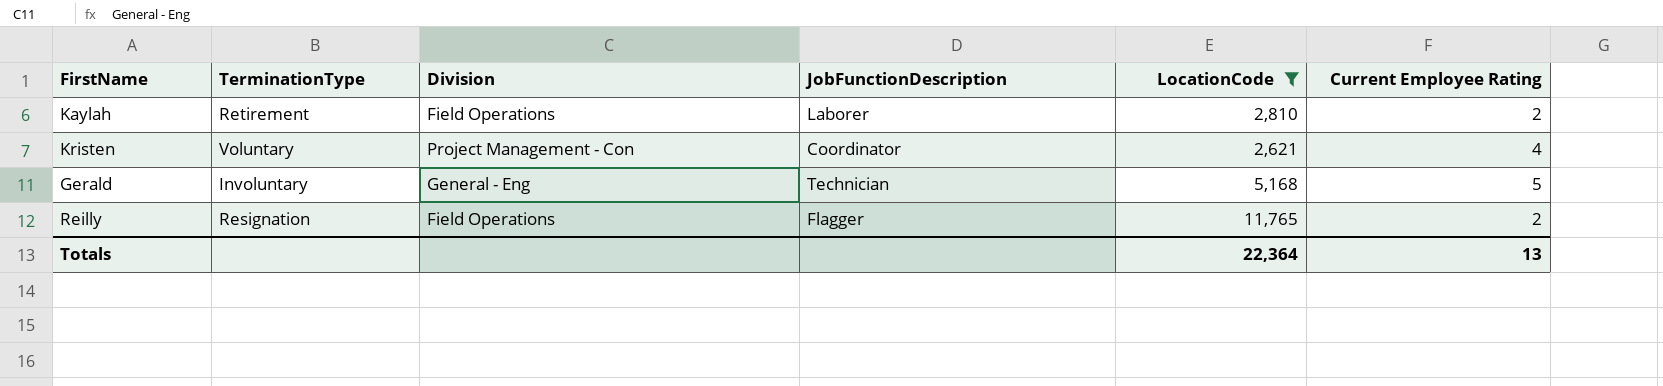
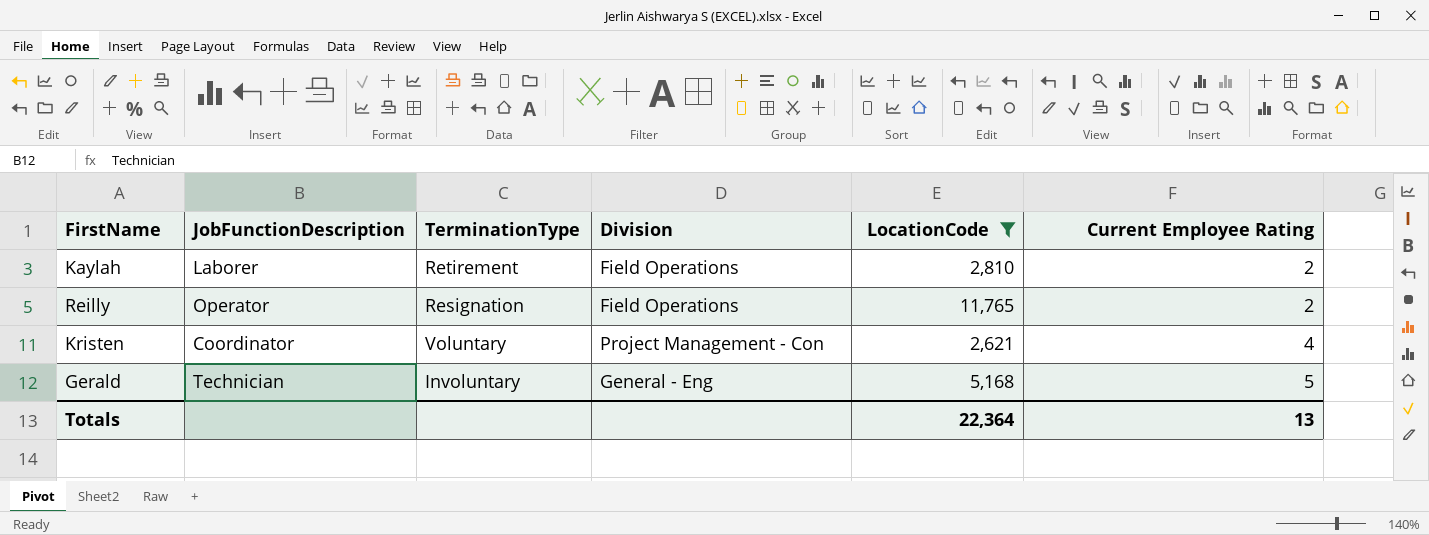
row order: none -> Current Employee Rating ascending
column JobFunctionDescription | position: 4 -> 2
Reilly | JobFunctionDescription: Flagger -> Operator

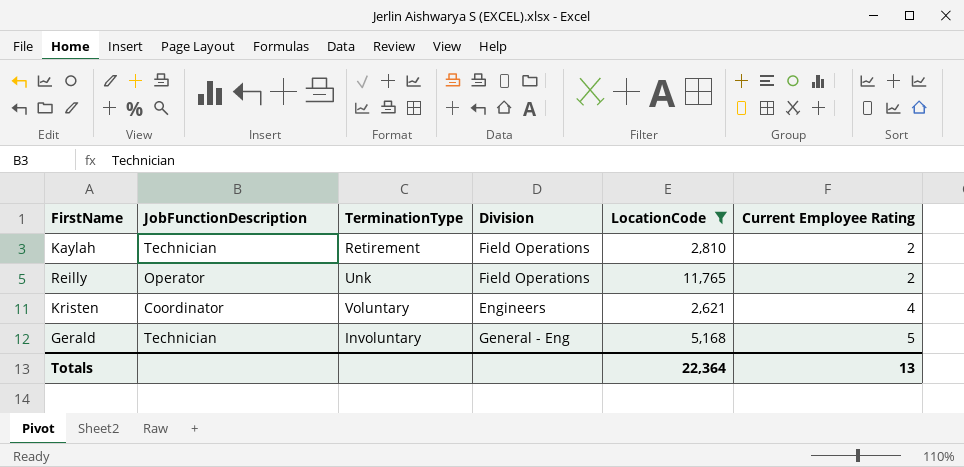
Kaylah | JobFunctionDescription: Laborer -> Technician
Reilly | TerminationType: Resignation -> Unk
Kristen | Division: Project Management - Con -> Engineers

